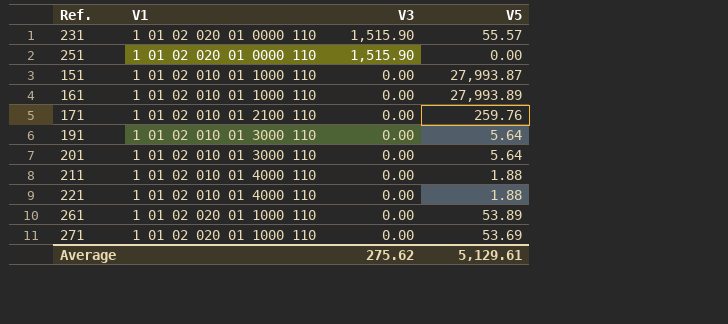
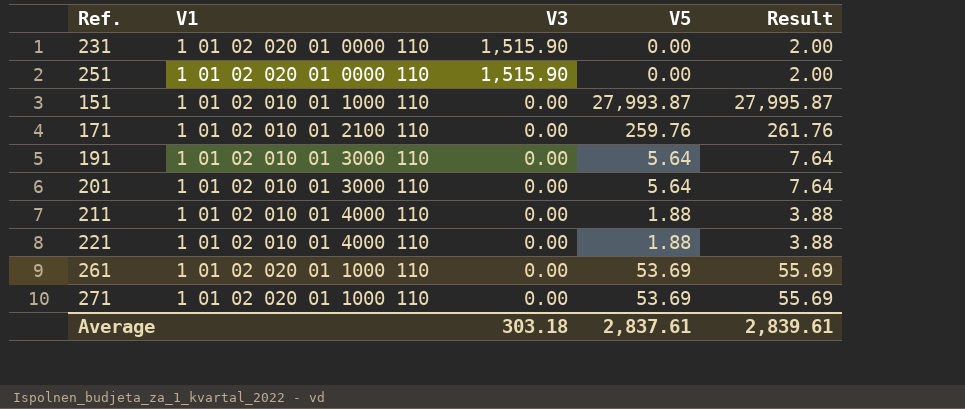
column Result | formula: none -> [V5] + 2
row 161: 1 01 02 010 01 1000 110 | 0.00 | 27,993.89 -> none
231 | V5: 55.57 -> 0.00
261 | V5: 53.89 -> 53.69
Average | V3: 275.62 -> 303.18
Average | V5: 5,129.61 -> 2,837.61

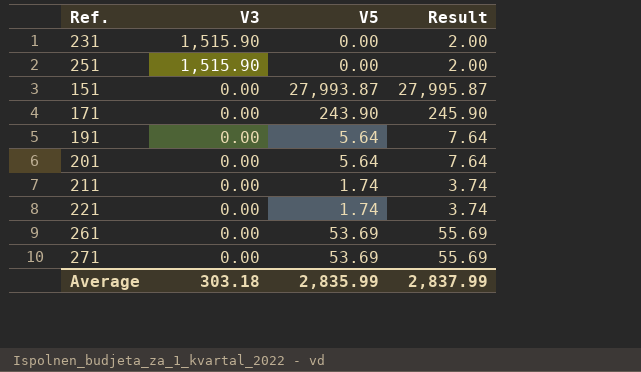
column V1 | position: 2 -> none
171 | V5: 259.76 -> 243.90
171 | Result: 261.76 -> 245.90
211 | V5: 1.88 -> 1.74
211 | Result: 3.88 -> 3.74
221 | V5: 1.88 -> 1.74
221 | Result: 3.88 -> 3.74
Average | V5: 2,837.61 -> 2,835.99
Average | Result: 2,839.61 -> 2,837.99

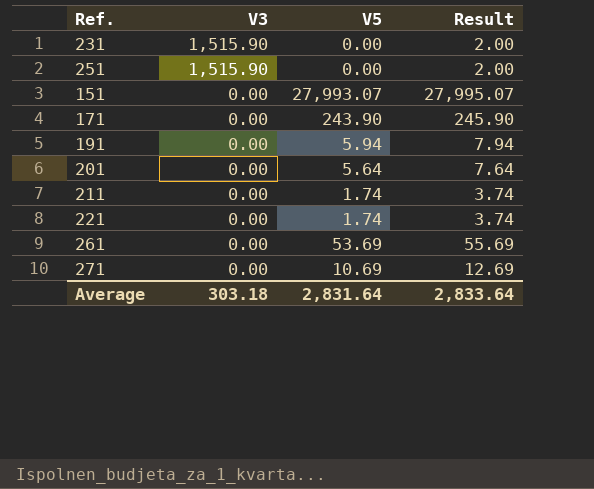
151 | V5: 27,993.87 -> 27,993.07
151 | Result: 27,995.87 -> 27,995.07
191 | V5: 5.64 -> 5.94
191 | Result: 7.64 -> 7.94
271 | V5: 53.69 -> 10.69
271 | Result: 55.69 -> 12.69
Average | V5: 2,835.99 -> 2,831.64
Average | Result: 2,837.99 -> 2,833.64

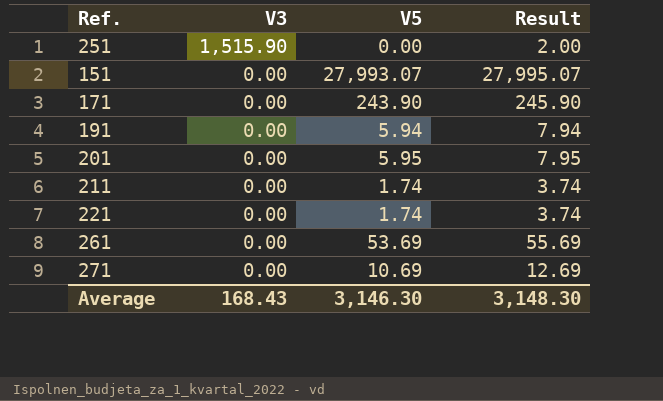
row 231: 1,515.90 | 0.00 | 2.00 -> none
201 | V5: 5.64 -> 5.95
201 | Result: 7.64 -> 7.95
Average | V3: 303.18 -> 168.43
Average | V5: 2,831.64 -> 3,146.30
Average | Result: 2,833.64 -> 3,148.30

